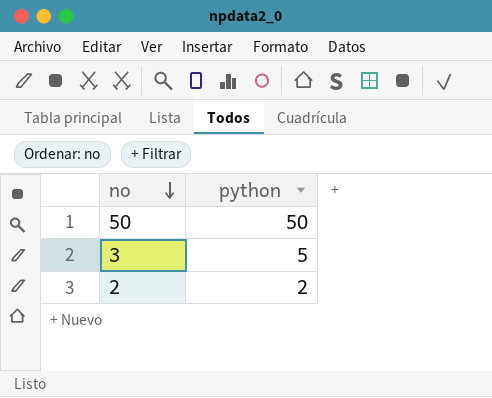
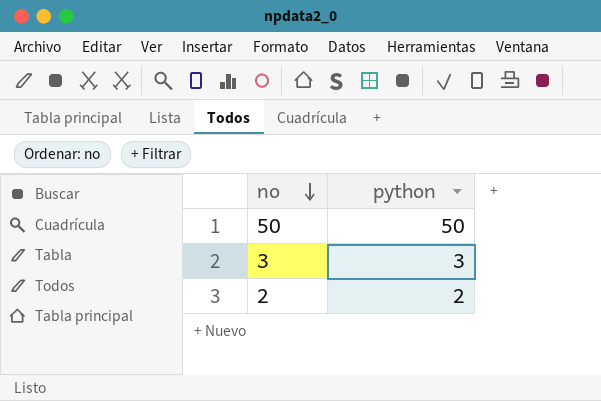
3 | python: 5 -> 3

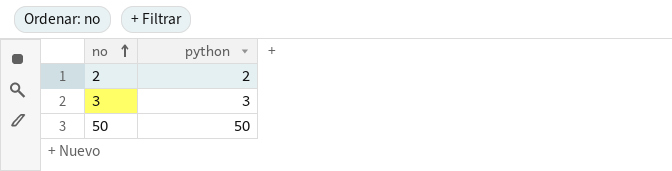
row order: no descending -> no ascending

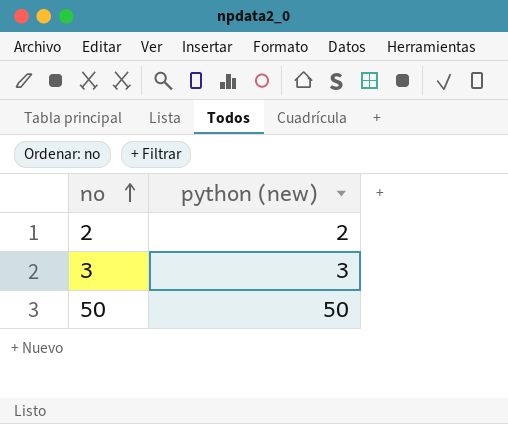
column name: python -> python (new)

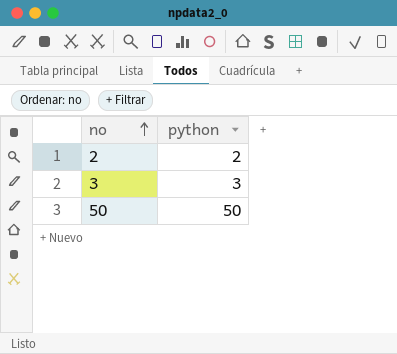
column name: python (new) -> python

